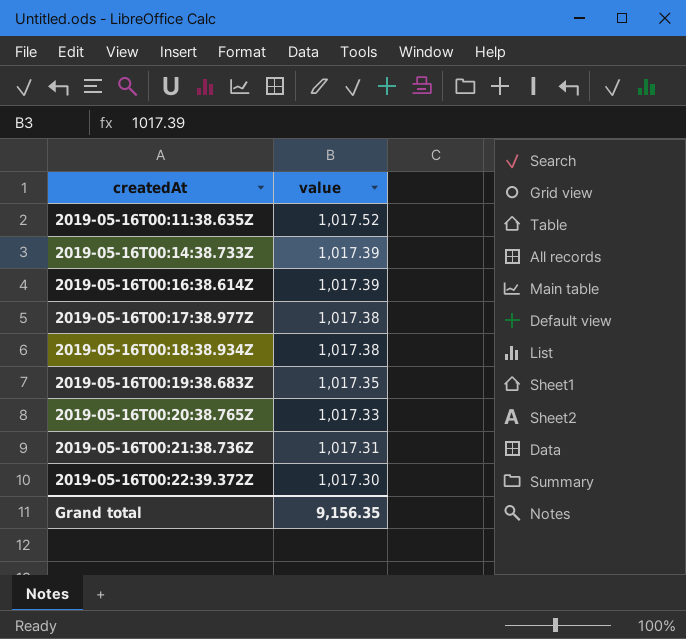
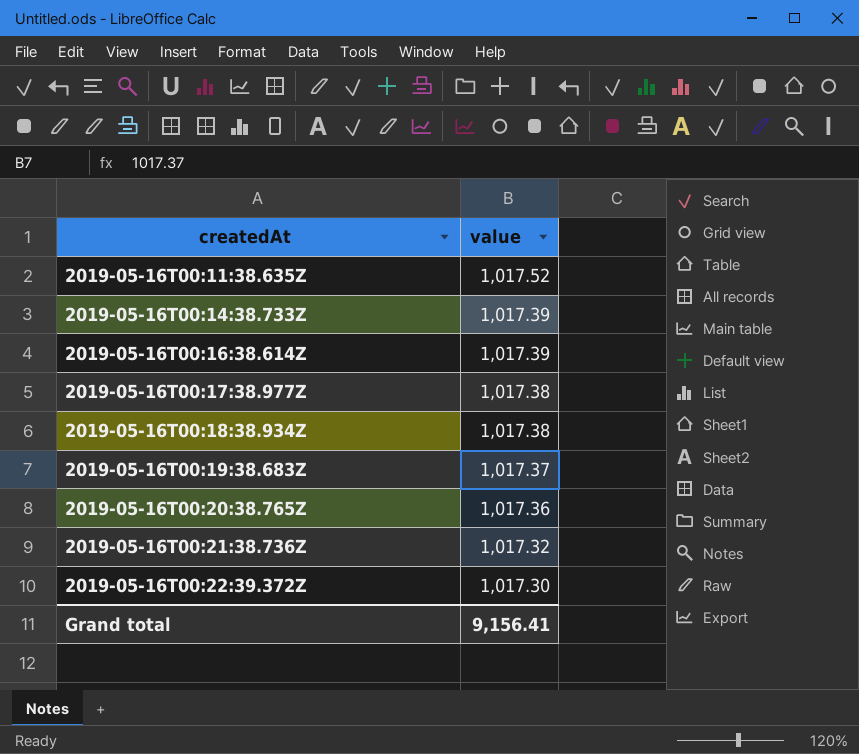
2019-05-16T00:19:38.683Z | value: 1,017.35 -> 1,017.37
2019-05-16T00:20:38.765Z | value: 1,017.33 -> 1,017.36
2019-05-16T00:21:38.736Z | value: 1,017.31 -> 1,017.32
Grand total | value: 9,156.35 -> 9,156.41

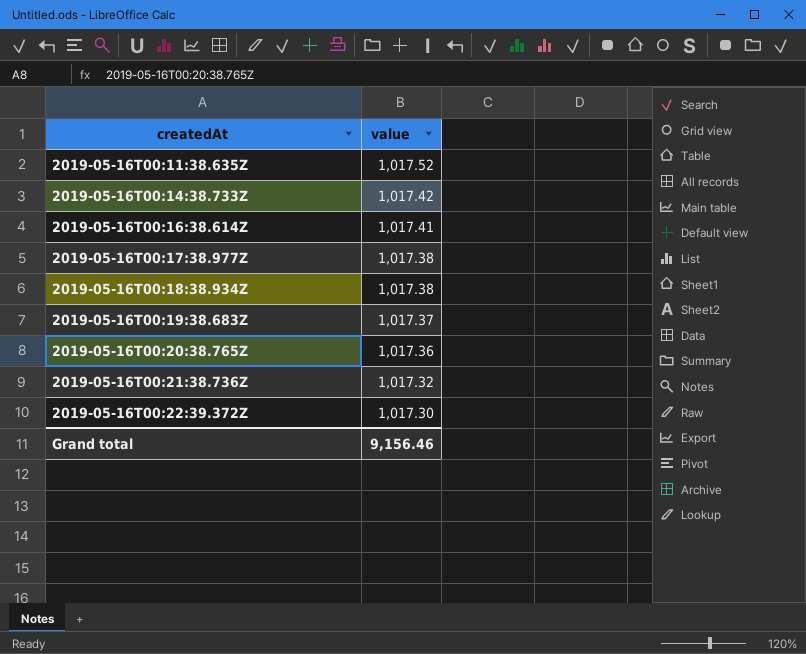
2019-05-16T00:14:38.733Z | value: 1,017.39 -> 1,017.42
2019-05-16T00:16:38.614Z | value: 1,017.39 -> 1,017.41
Grand total | value: 9,156.41 -> 9,156.46

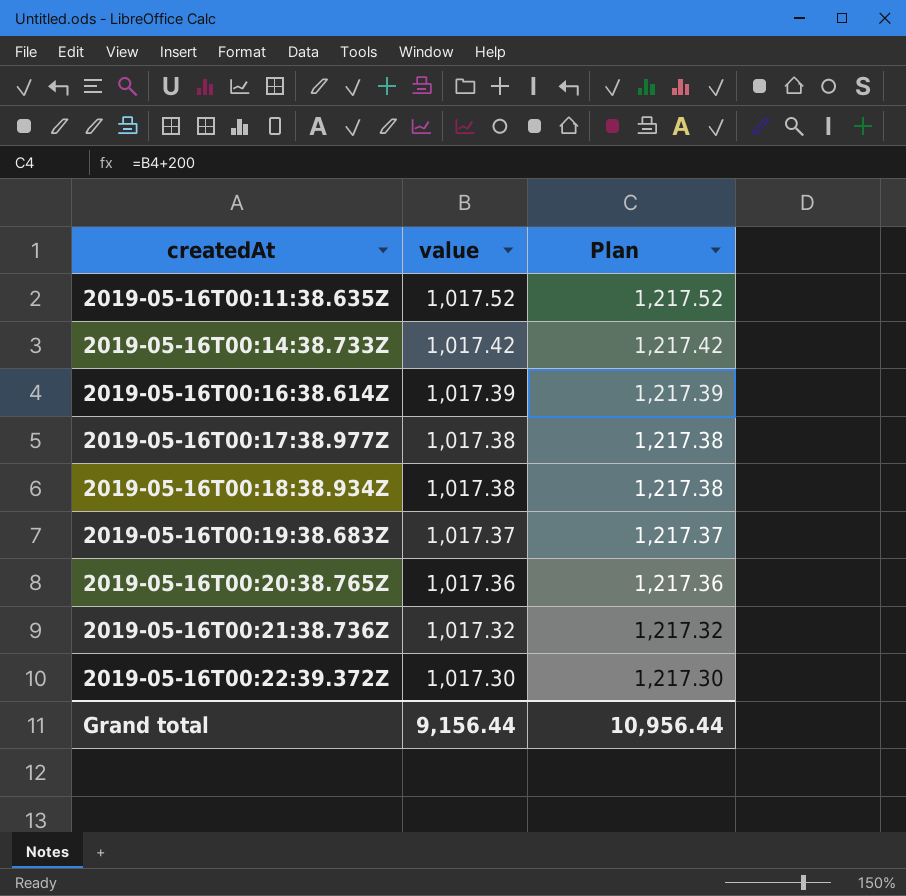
column Plan | formula: none -> [value] + 200
2019-05-16T00:16:38.614Z | value: 1,017.41 -> 1,017.39
Grand total | value: 9,156.46 -> 9,156.44

